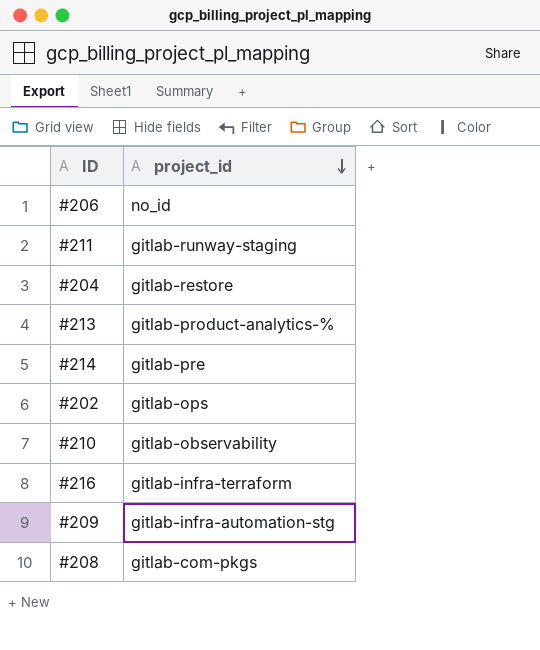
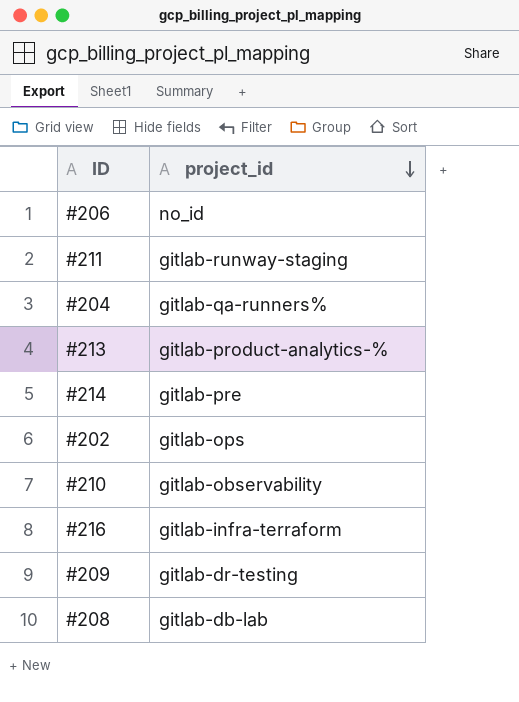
#204 | project_id: gitlab-restore -> gitlab-qa-runners%
#209 | project_id: gitlab-infra-automation-stg -> gitlab-dr-testing
#208 | project_id: gitlab-com-pkgs -> gitlab-db-lab

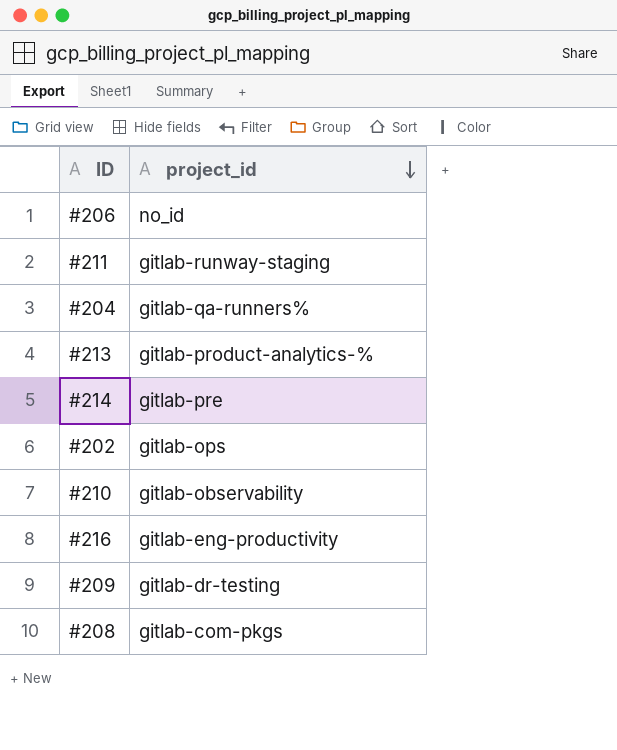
#216 | project_id: gitlab-infra-terraform -> gitlab-eng-productivity
#208 | project_id: gitlab-db-lab -> gitlab-com-pkgs

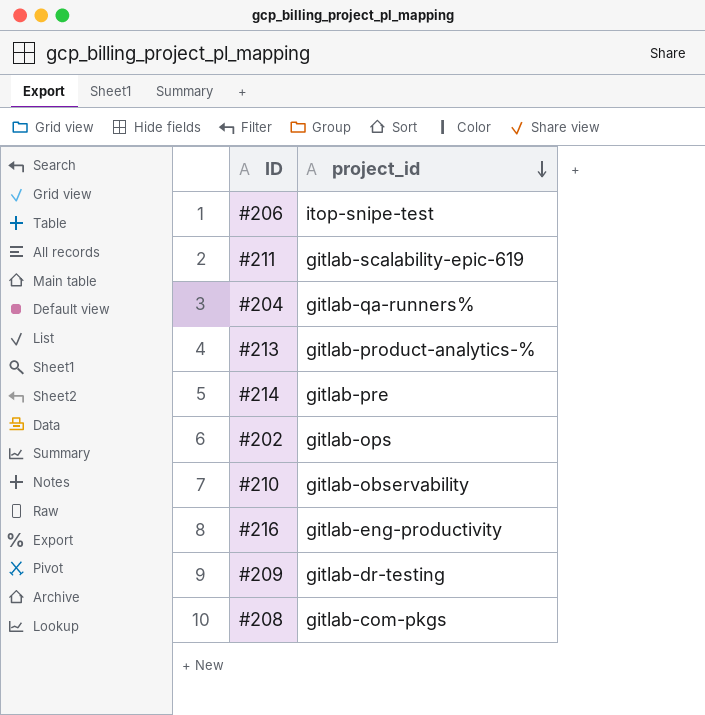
#206 | project_id: no_id -> itop-snipe-test
#211 | project_id: gitlab-runway-staging -> gitlab-scalability-epic-619

